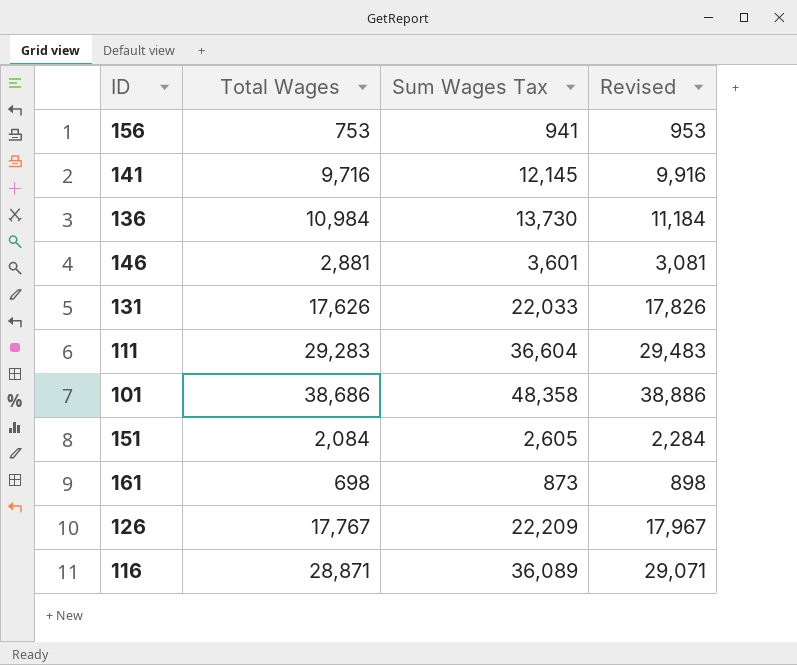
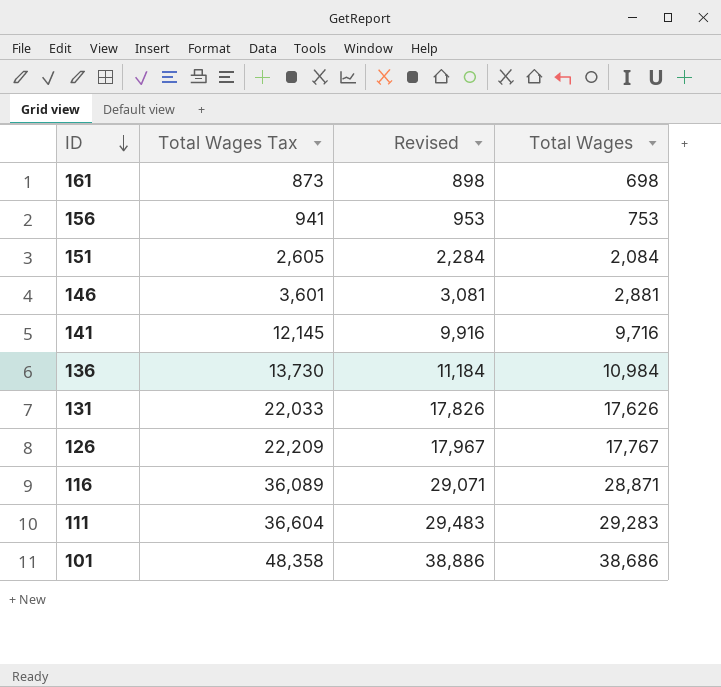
row order: none -> ID descending
column name: Sum Wages Tax -> Total Wages Tax
column Total Wages | position: 2 -> 4

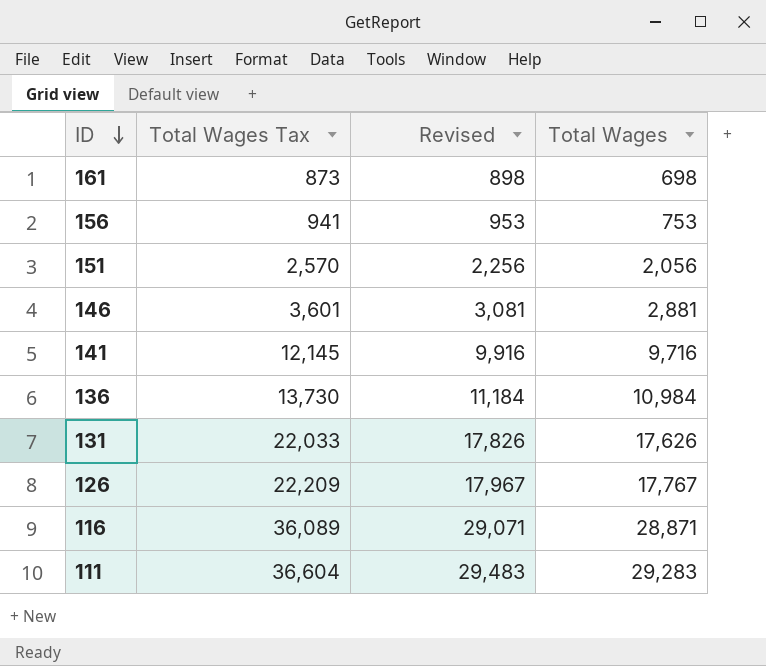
row 101: 48,358 | 38,886 | 38,686 -> none
151 | Total Wages Tax: 2,605 -> 2,570
151 | Revised: 2,284 -> 2,256
151 | Total Wages: 2,084 -> 2,056

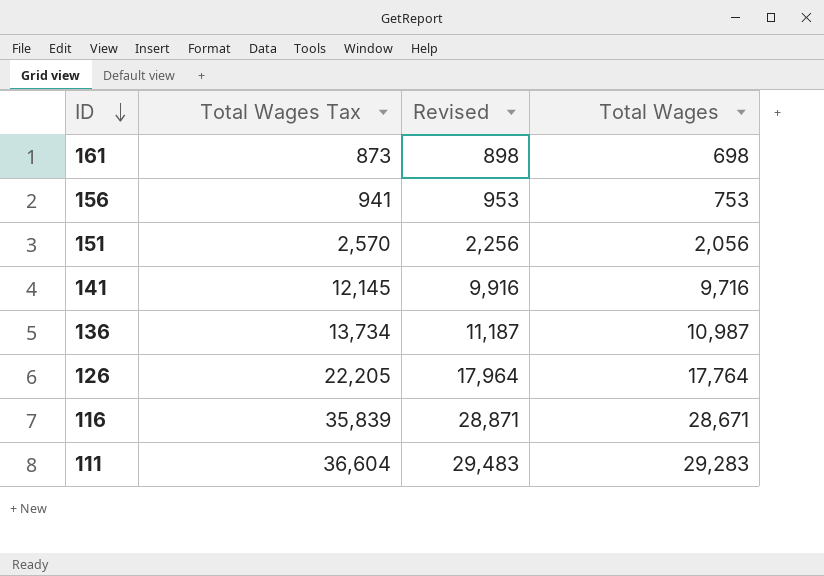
row 146: 3,601 | 3,081 | 2,881 -> none
row 131: 22,033 | 17,826 | 17,626 -> none
136 | Total Wages Tax: 13,730 -> 13,734
136 | Revised: 11,184 -> 11,187
136 | Total Wages: 10,984 -> 10,987
126 | Total Wages Tax: 22,209 -> 22,205
126 | Revised: 17,967 -> 17,964
126 | Total Wages: 17,767 -> 17,764
116 | Total Wages Tax: 36,089 -> 35,839
116 | Revised: 29,071 -> 28,871
116 | Total Wages: 28,871 -> 28,671

